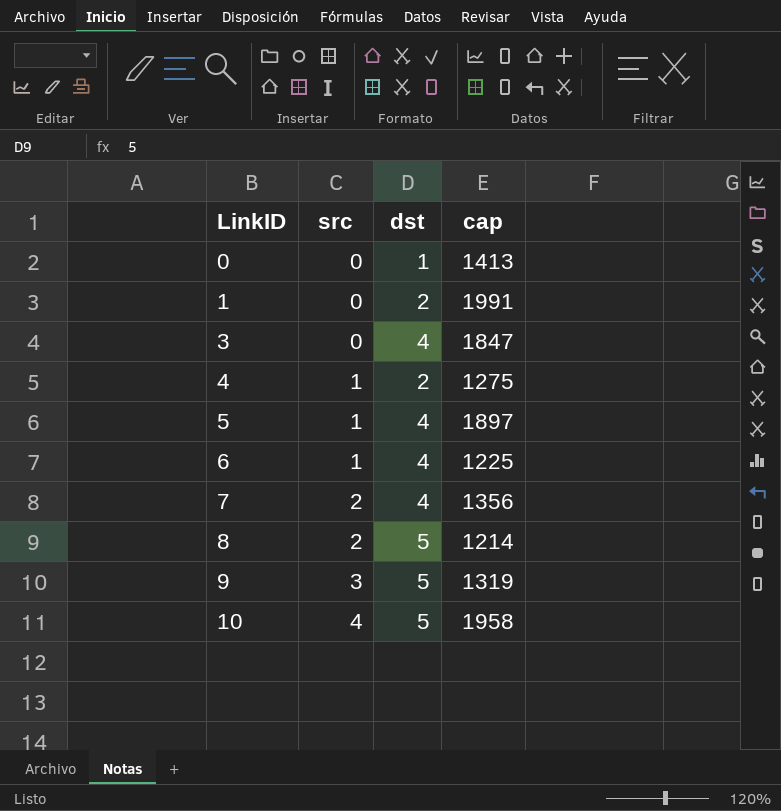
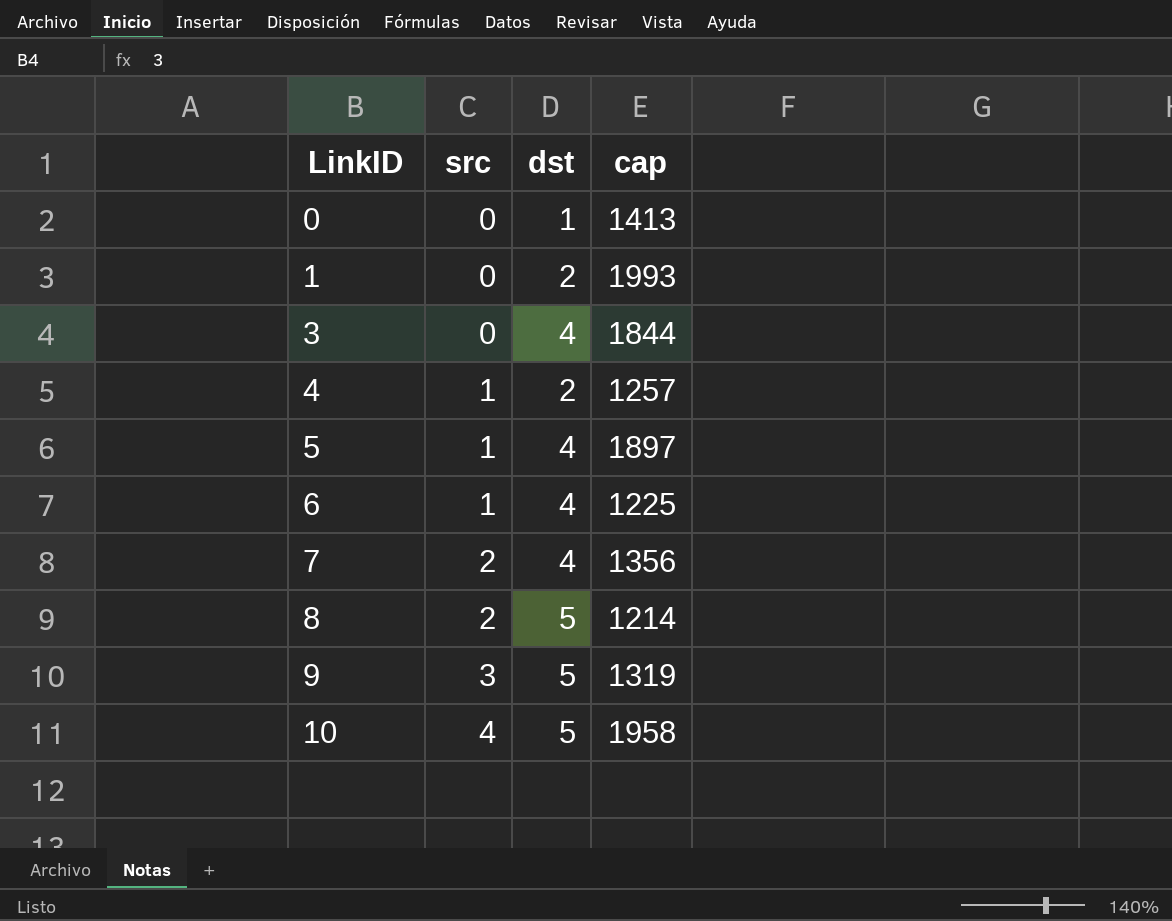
1 | cap: 1991 -> 1993
3 | cap: 1847 -> 1844
4 | cap: 1275 -> 1257

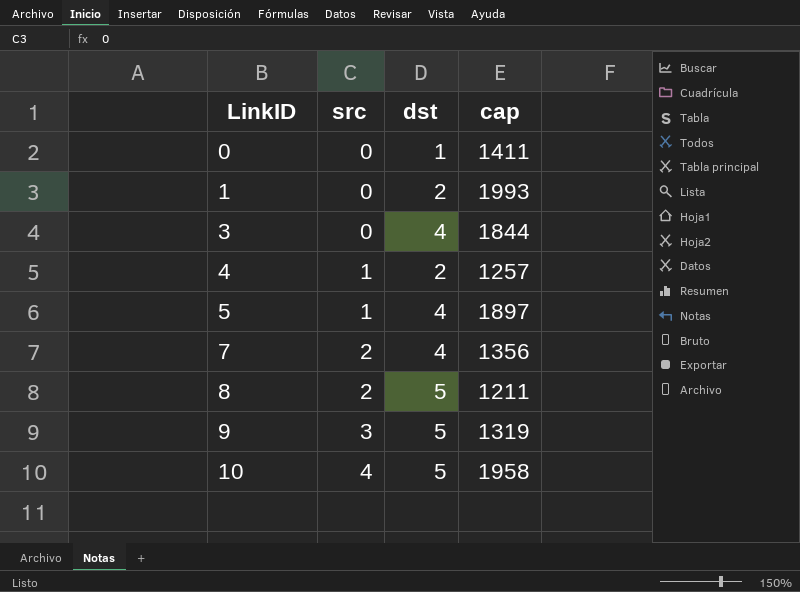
row 6: 1 | 4 | 1225 -> none
0 | cap: 1413 -> 1411
8 | cap: 1214 -> 1211

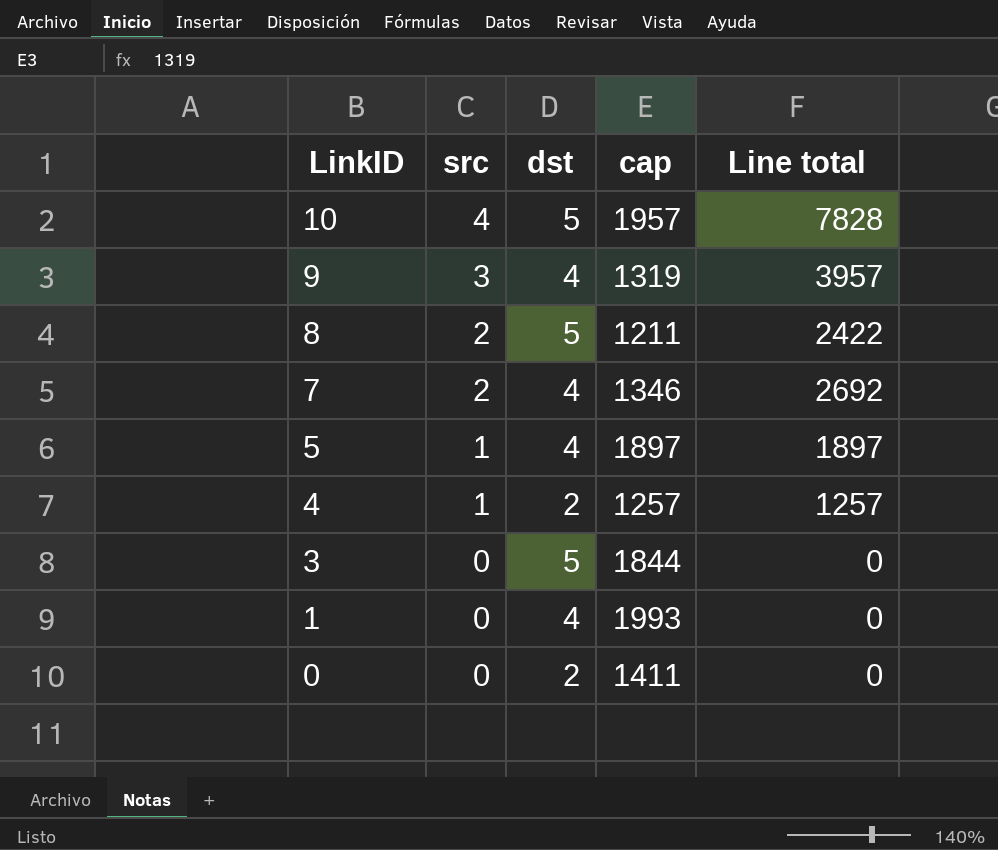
row order: LinkID ascending -> LinkID descending
column Line total | formula: none -> [src] * [cap]
10 | cap: 1958 -> 1957
9 | dst: 5 -> 4
7 | cap: 1356 -> 1346
3 | dst: 4 -> 5
1 | dst: 2 -> 4
0 | dst: 1 -> 2

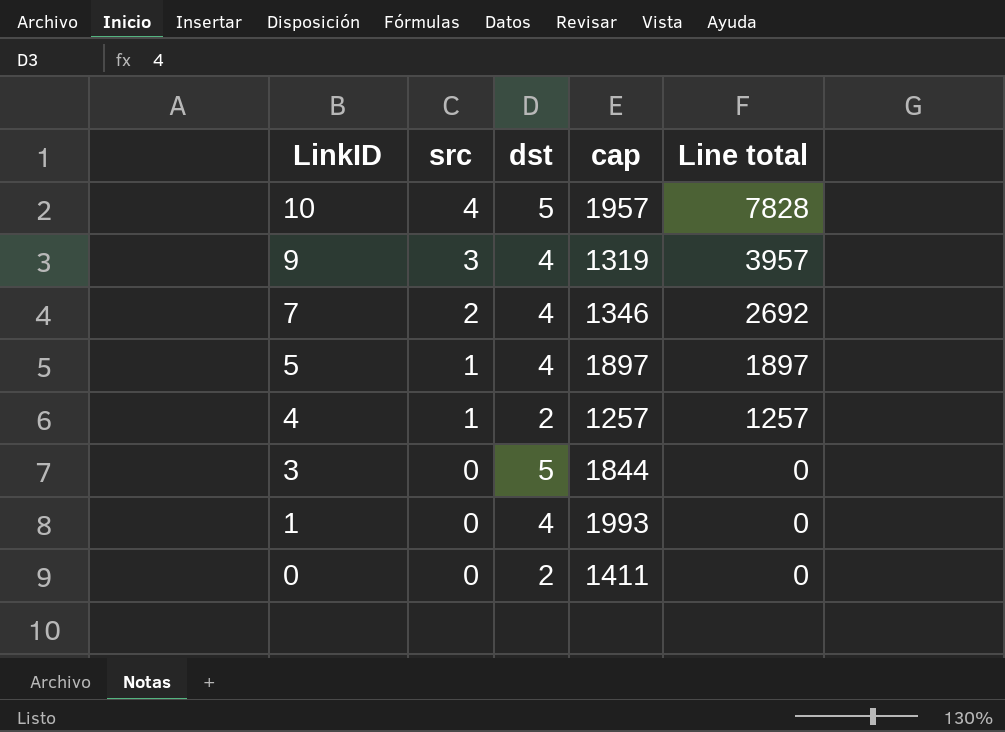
row 8: 2 | 5 | 1211 | 2422 -> none

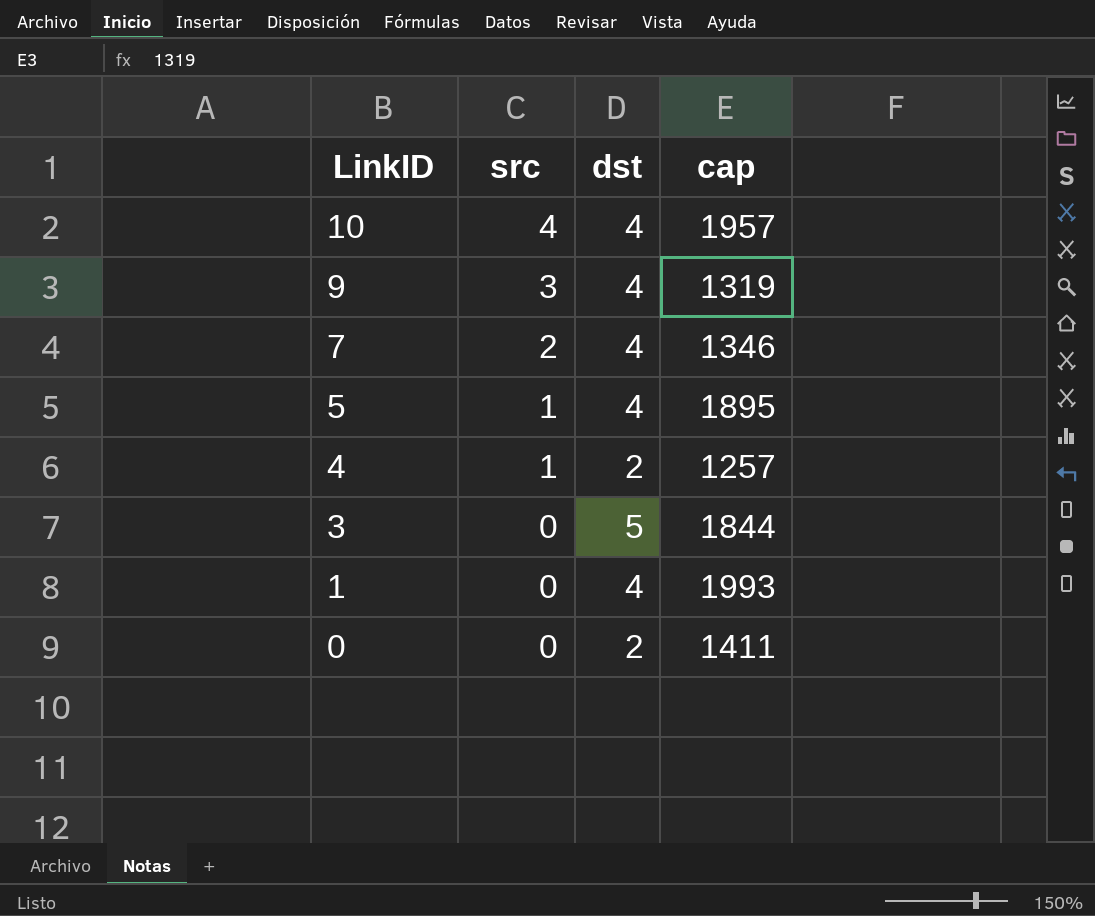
column Line total | formula: [src] * [cap] -> none
10 | dst: 5 -> 4
5 | cap: 1897 -> 1895

